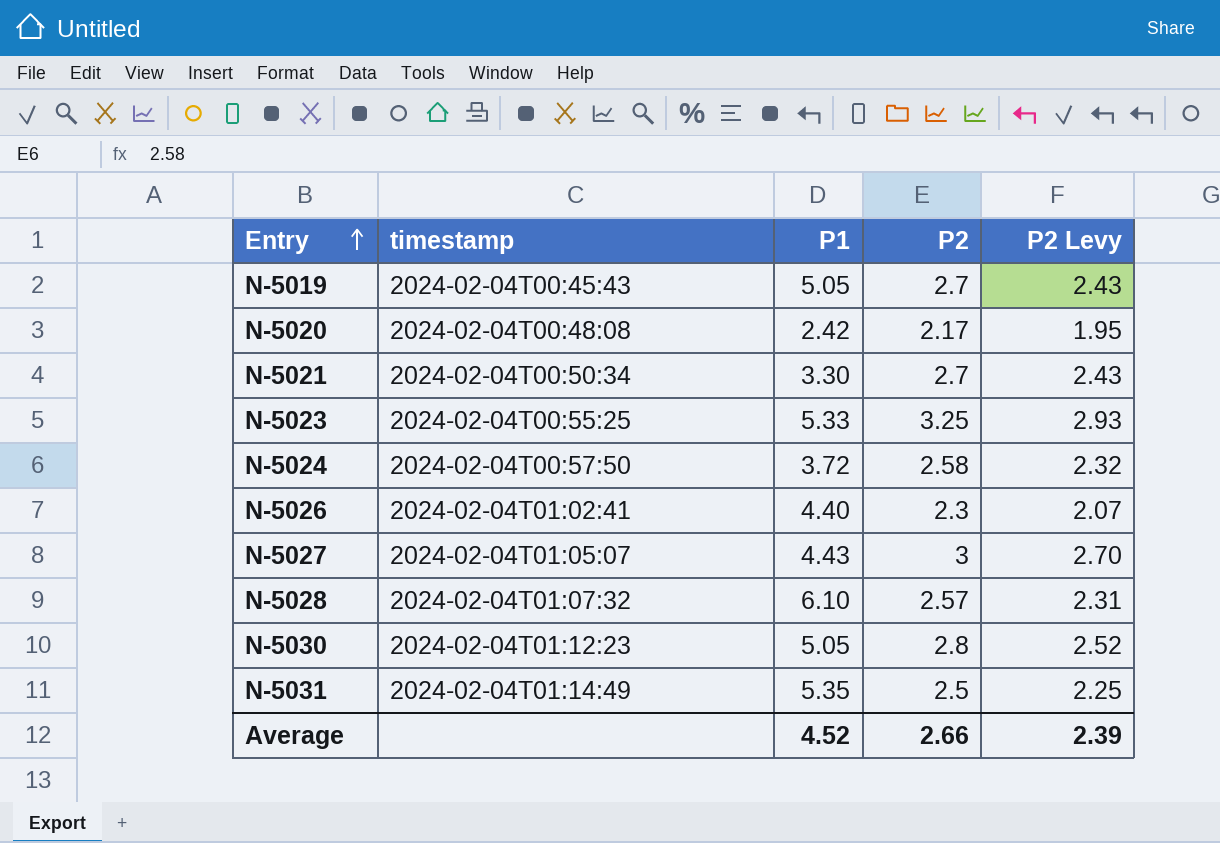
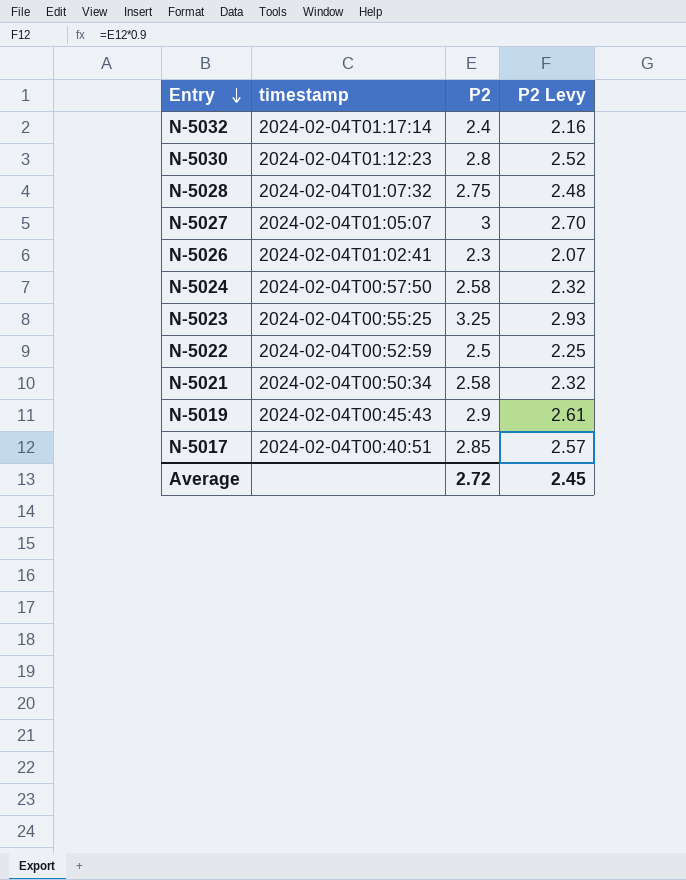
row order: Entry ascending -> Entry descending
column P1 | position: 3 -> none
row N-5020: 2024-02-04T00:48:08 | 2.42 | 2.17 | 1.95 -> none
row N-5031: 2024-02-04T01:14:49 | 5.35 | 2.5 | 2.25 -> none
row N-5032: none -> 2024-02-04T01:17:14 | 2.4 | 2.16
N-5028 | P2: 2.57 -> 2.75
N-5028 | P2 Levy: 2.31 -> 2.48
row N-5022: none -> 2024-02-04T00:52:59 | 2.5 | 2.25
N-5021 | P2: 2.7 -> 2.58
N-5021 | P2 Levy: 2.43 -> 2.32
N-5019 | P2: 2.7 -> 2.9
N-5019 | P2 Levy: 2.43 -> 2.61
row N-5017: none -> 2024-02-04T00:40:51 | 2.85 | 2.57
Average | P2: 2.66 -> 2.72
Average | P2 Levy: 2.39 -> 2.45

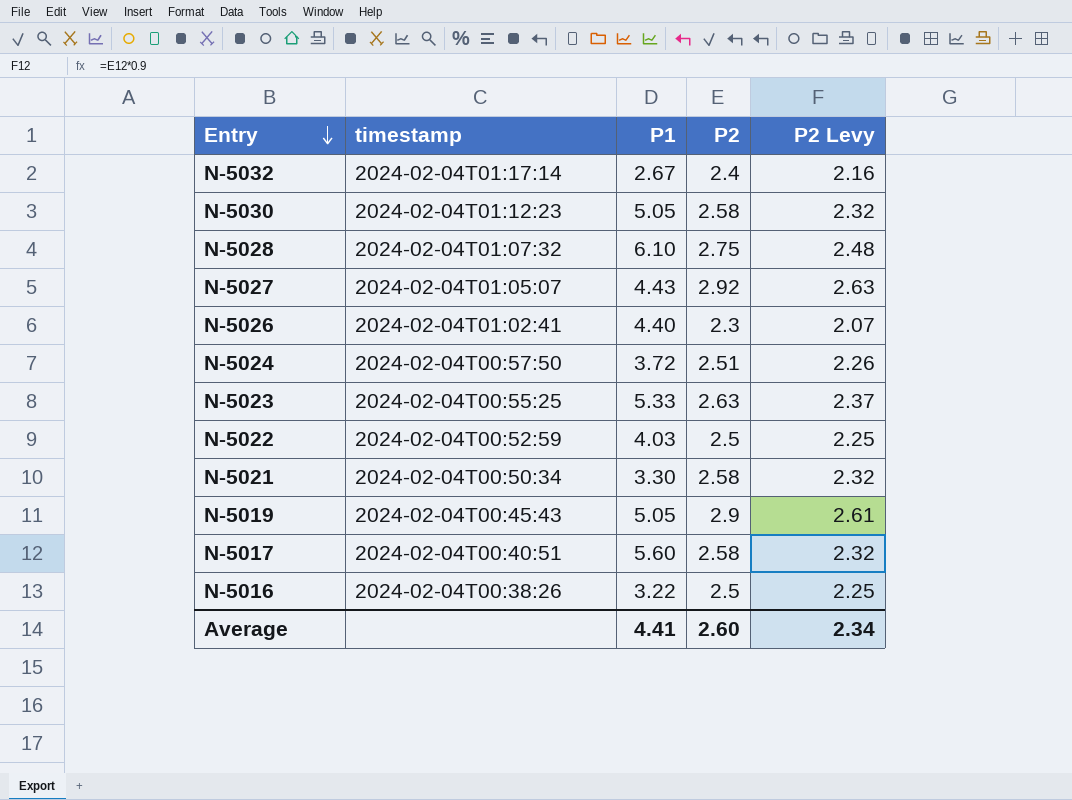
column P1 | position: none -> 3
N-5030 | P2: 2.8 -> 2.58
N-5030 | P2 Levy: 2.52 -> 2.32
N-5027 | P2: 3 -> 2.92
N-5027 | P2 Levy: 2.70 -> 2.63
N-5024 | P2: 2.58 -> 2.51
N-5024 | P2 Levy: 2.32 -> 2.26
N-5023 | P2: 3.25 -> 2.63
N-5023 | P2 Levy: 2.93 -> 2.37
N-5017 | P2: 2.85 -> 2.58
N-5017 | P2 Levy: 2.57 -> 2.32
row N-5016: none -> 2024-02-04T00:38:26 | 3.22 | 2.5 | 2.25
Average | P2: 2.72 -> 2.60
Average | P2 Levy: 2.45 -> 2.34

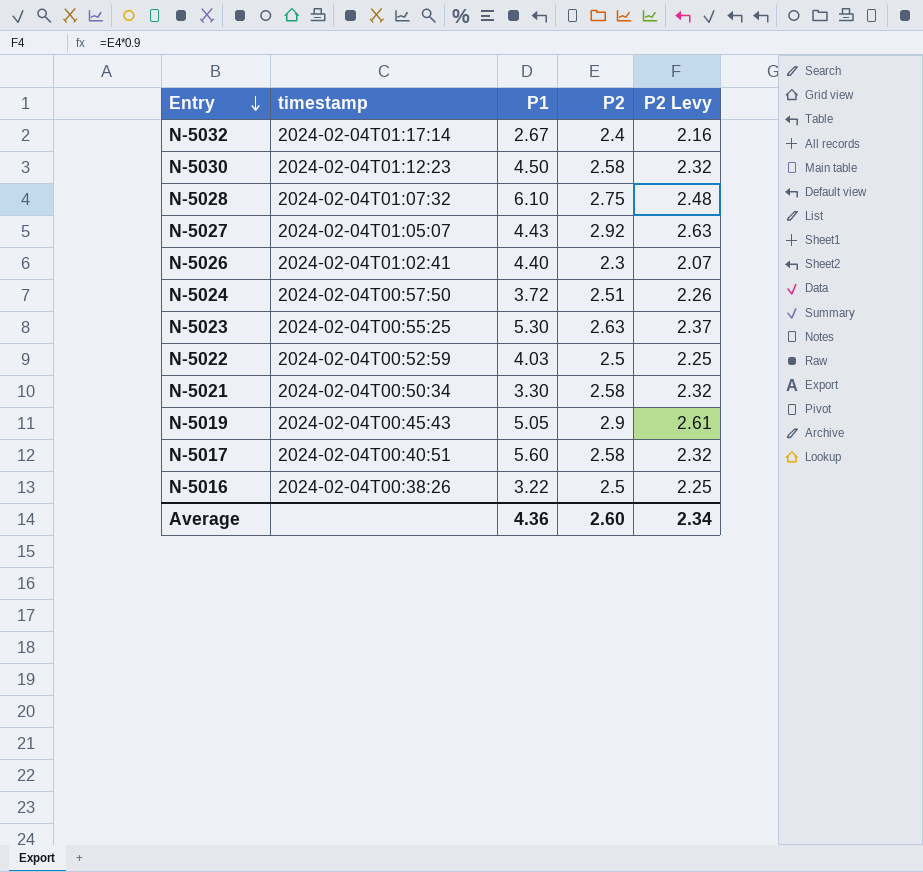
N-5030 | P1: 5.05 -> 4.50
N-5023 | P1: 5.33 -> 5.30
Average | P1: 4.41 -> 4.36

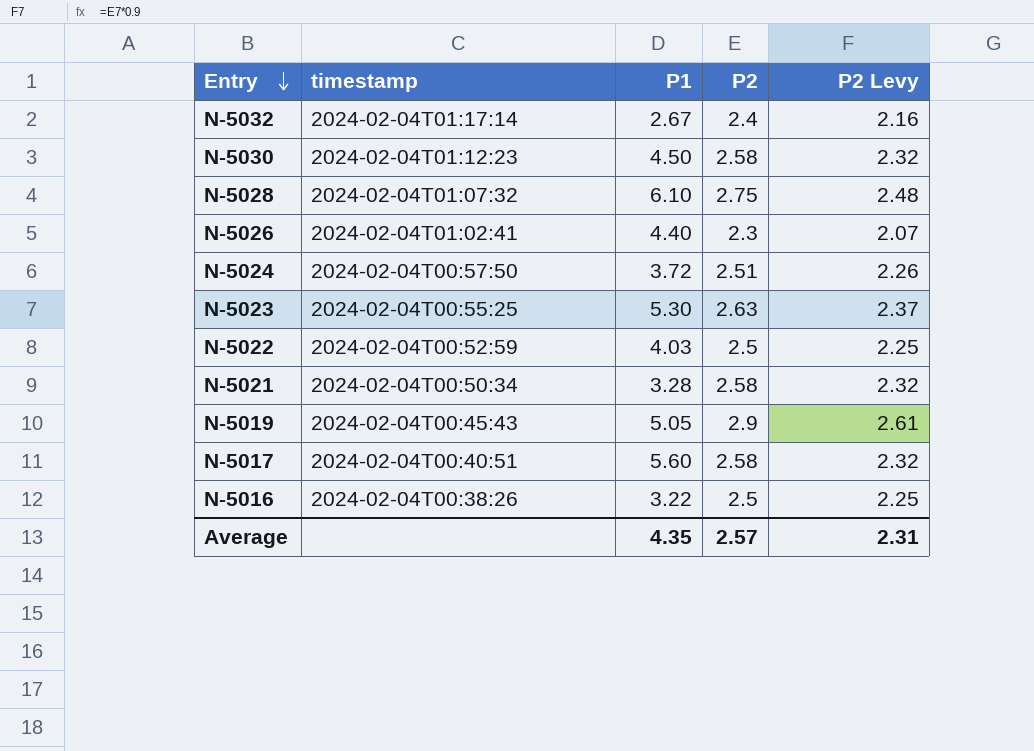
row N-5027: 2024-02-04T01:05:07 | 4.43 | 2.92 | 2.63 -> none
N-5021 | P1: 3.30 -> 3.28
Average | P1: 4.36 -> 4.35
Average | P2: 2.60 -> 2.57
Average | P2 Levy: 2.34 -> 2.31

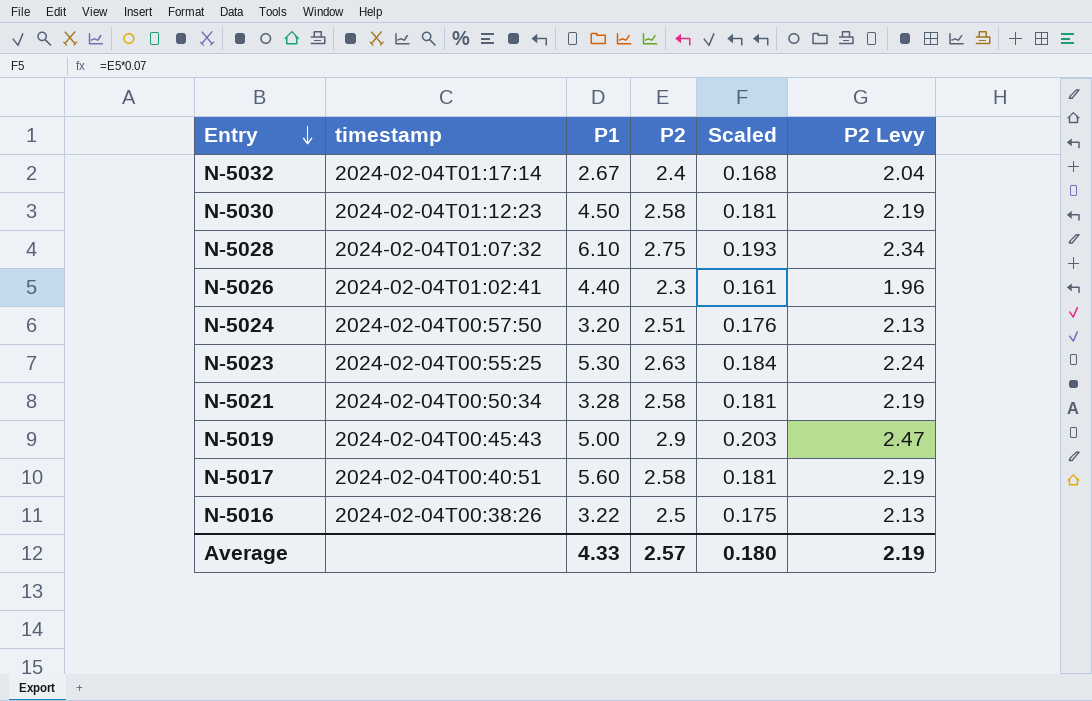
column Scaled | formula: none -> [P2] * 0.07
column P2 Levy | formula: [P2] * 0.9 -> [P2] * 0.85
row N-5022: 2024-02-04T00:52:59 | 4.03 | 2.5 | 2.25 -> none
N-5024 | P1: 3.72 -> 3.20
N-5019 | P1: 5.05 -> 5.00
Average | P1: 4.35 -> 4.33
Average | P2 Levy: 2.31 -> 2.19

